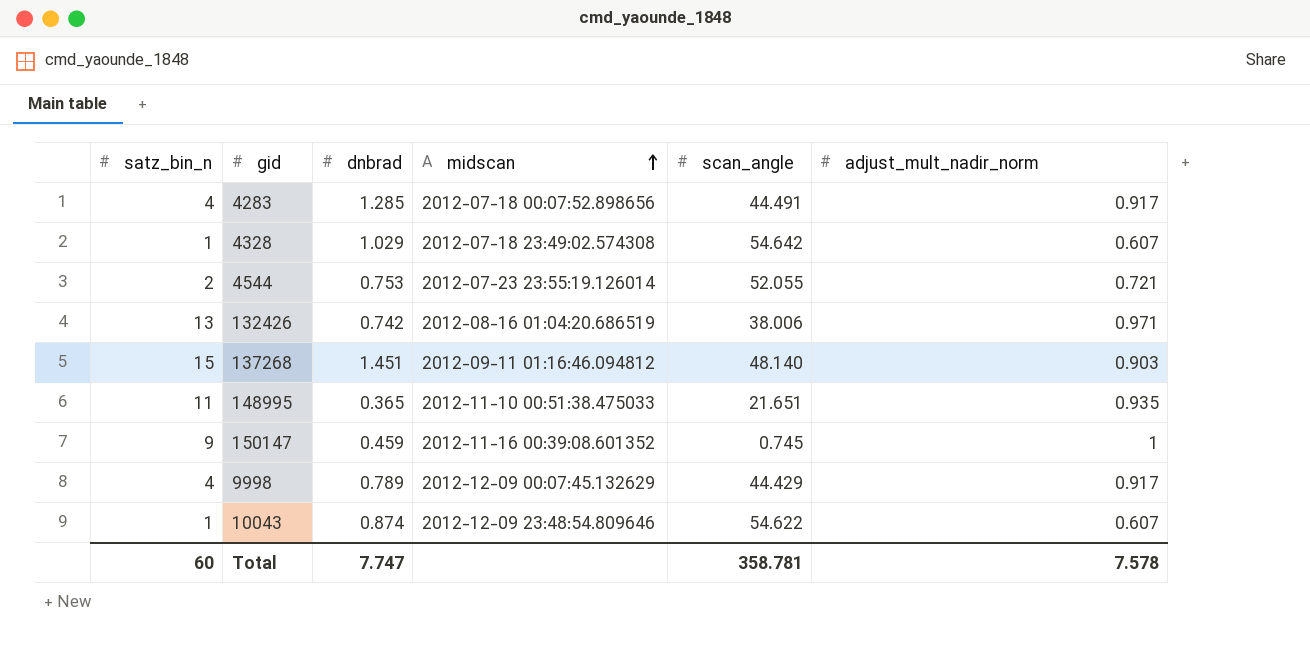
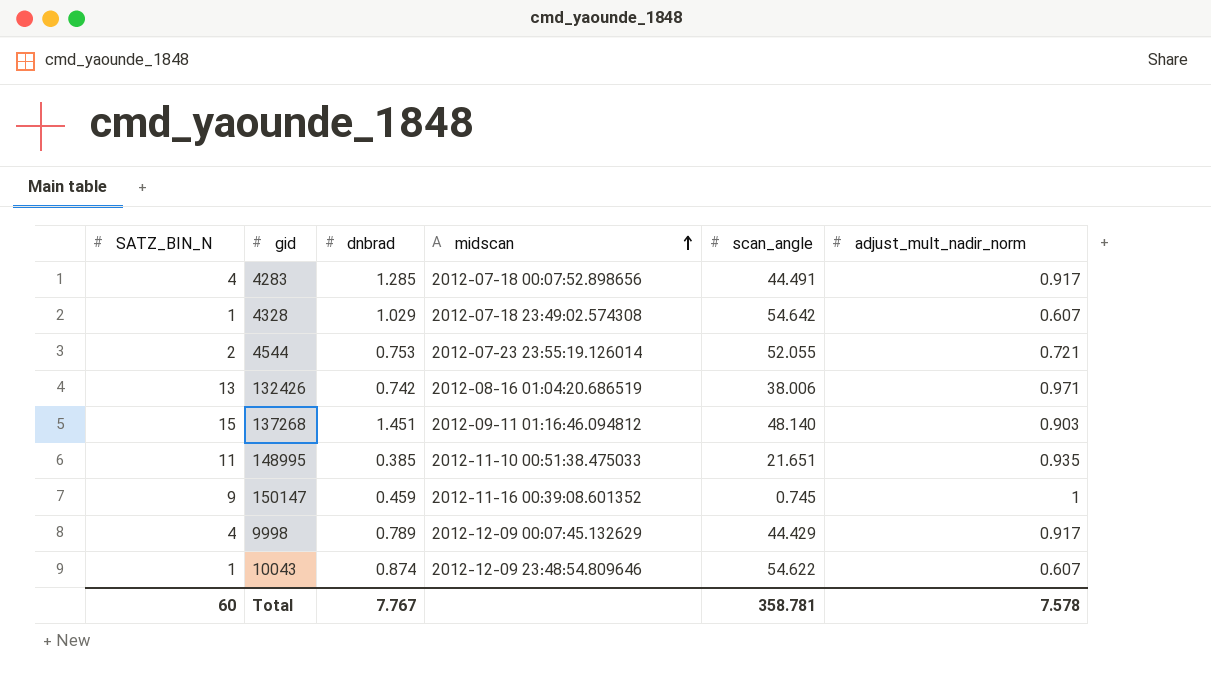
column name: satz_bin_n -> SATZ_BIN_N
148995 | dnbrad: 0.365 -> 0.385
Total | dnbrad: 7.747 -> 7.767

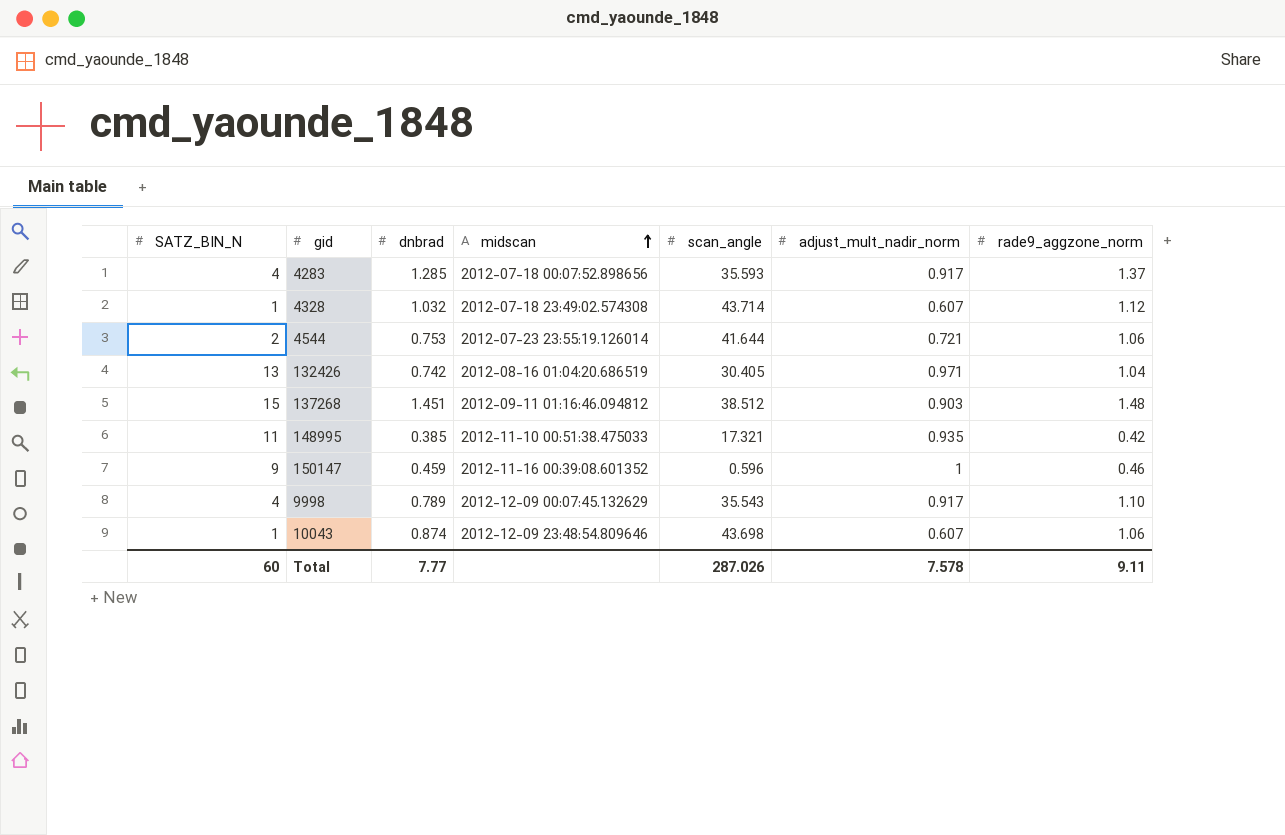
column rade9_aggzone_norm | position: none -> 7
4283 | scan_angle: 44.491 -> 35.593
4328 | dnbrad: 1.029 -> 1.032
4328 | scan_angle: 54.642 -> 43.714
4544 | scan_angle: 52.055 -> 41.644
132426 | scan_angle: 38.006 -> 30.405
137268 | scan_angle: 48.140 -> 38.512
148995 | scan_angle: 21.651 -> 17.321
150147 | scan_angle: 0.745 -> 0.596
9998 | scan_angle: 44.429 -> 35.543
10043 | scan_angle: 54.622 -> 43.698
Total | dnbrad: 7.767 -> 7.77
Total | scan_angle: 358.781 -> 287.026

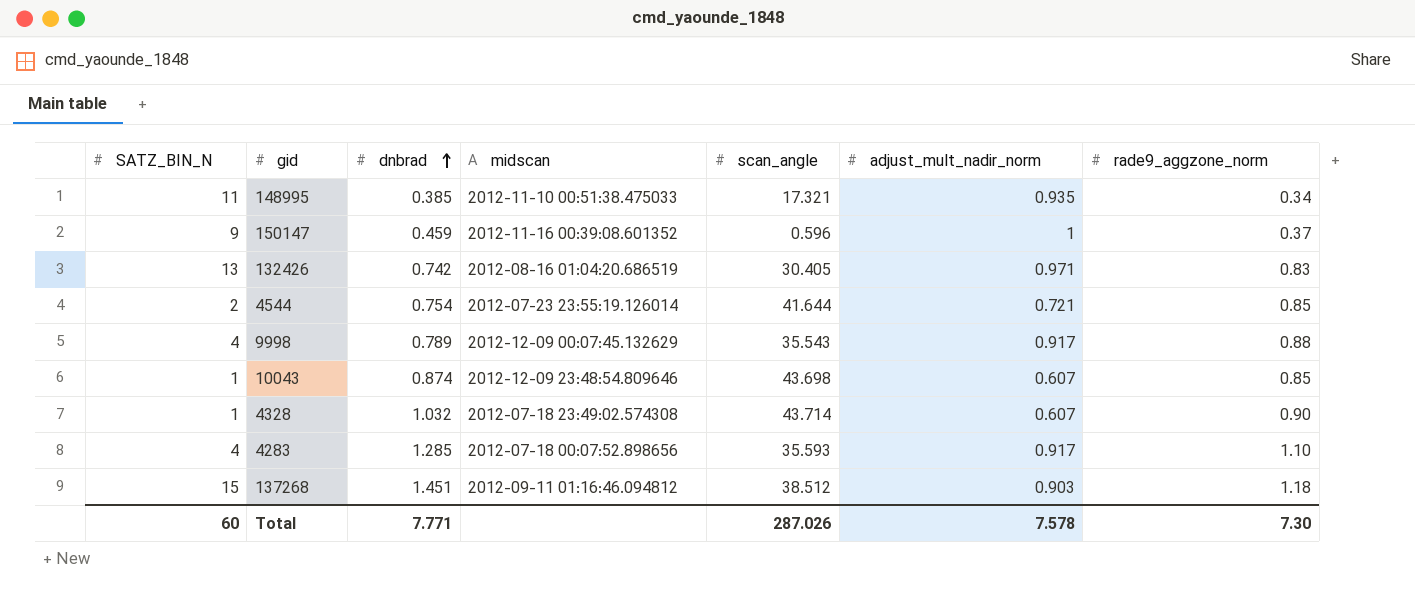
row order: midscan ascending -> dnbrad ascending
148995 | rade9_aggzone_norm: 0.42 -> 0.34
150147 | rade9_aggzone_norm: 0.46 -> 0.37
132426 | rade9_aggzone_norm: 1.04 -> 0.83
4544 | dnbrad: 0.753 -> 0.754
4544 | rade9_aggzone_norm: 1.06 -> 0.85
9998 | rade9_aggzone_norm: 1.10 -> 0.88
10043 | rade9_aggzone_norm: 1.06 -> 0.85
4328 | rade9_aggzone_norm: 1.12 -> 0.90
4283 | rade9_aggzone_norm: 1.37 -> 1.10
137268 | rade9_aggzone_norm: 1.48 -> 1.18
Total | dnbrad: 7.77 -> 7.771
Total | rade9_aggzone_norm: 9.11 -> 7.30

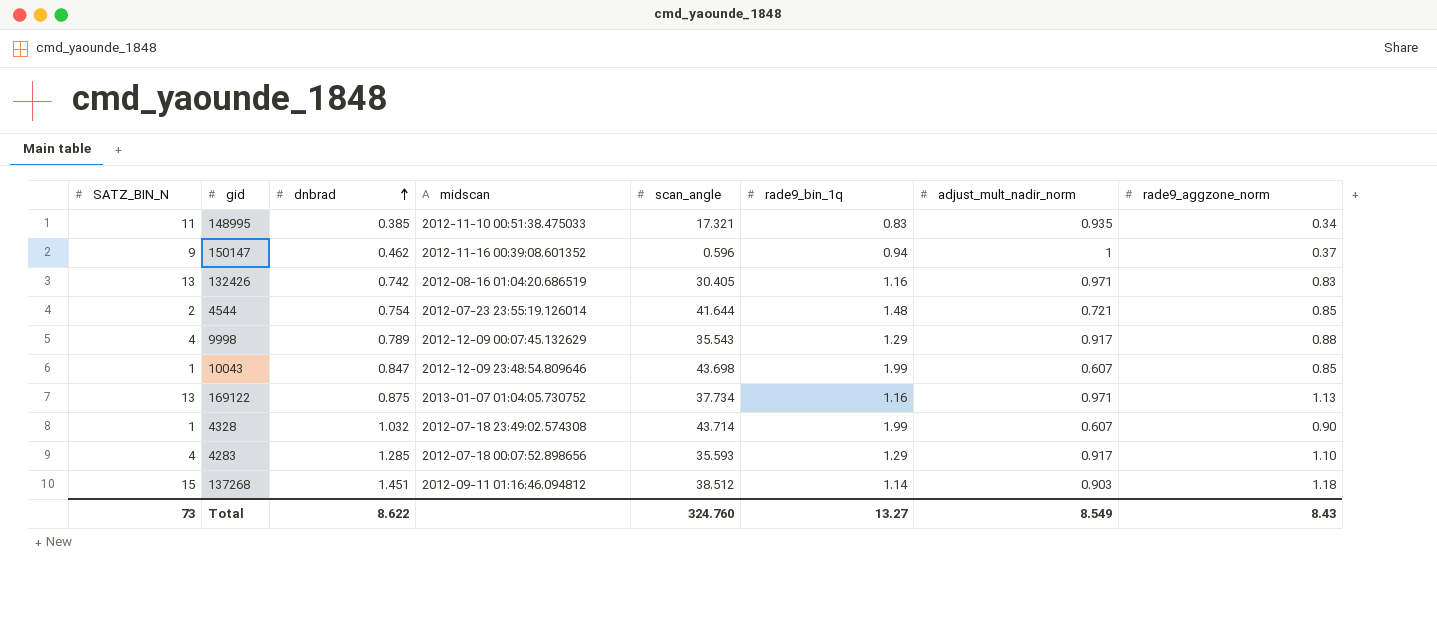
column rade9_bin_1q | position: none -> 6
150147 | dnbrad: 0.459 -> 0.462
10043 | dnbrad: 0.874 -> 0.847
row 169122: none -> 13 | 0.875 | 2013-01-07 01:04:05.730752 | 37.734 | 1.16 | 0.971 | 1.13
Total | SATZ_BIN_N: 60 -> 73
Total | dnbrad: 7.771 -> 8.622
Total | scan_angle: 287.026 -> 324.760
Total | adjust_mult_nadir_norm: 7.578 -> 8.549
Total | rade9_aggzone_norm: 7.30 -> 8.43

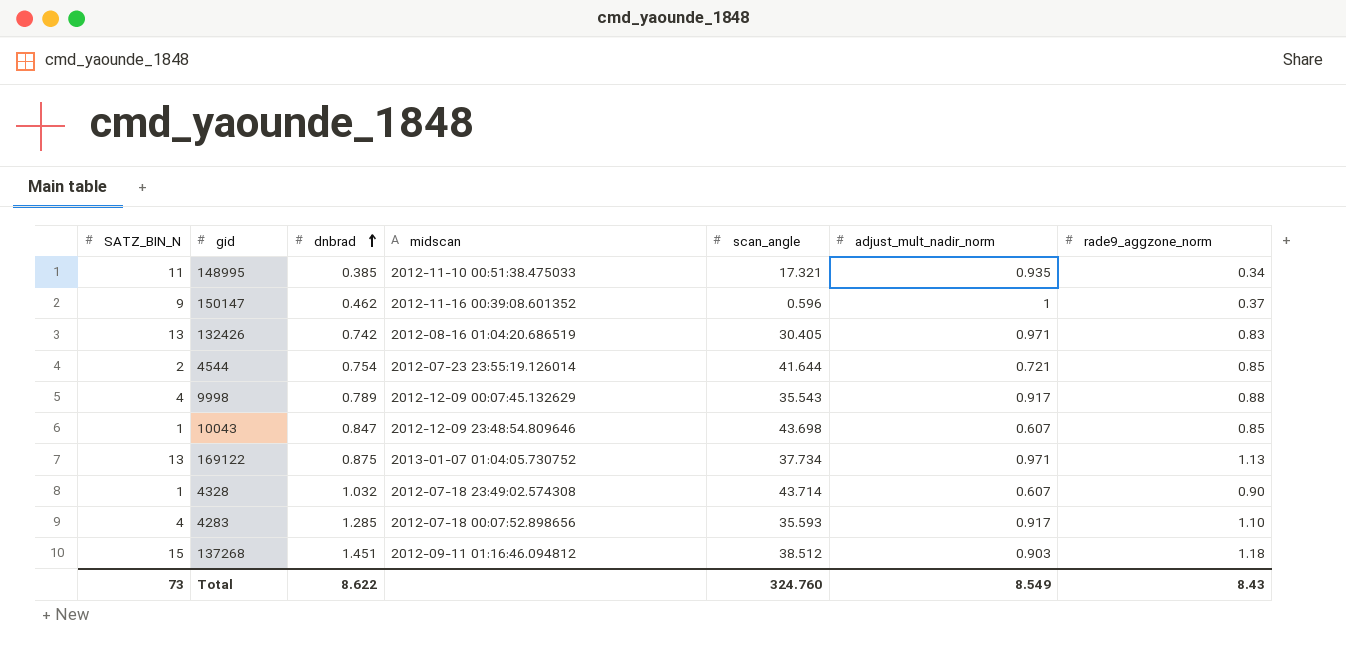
column rade9_bin_1q | position: 6 -> none

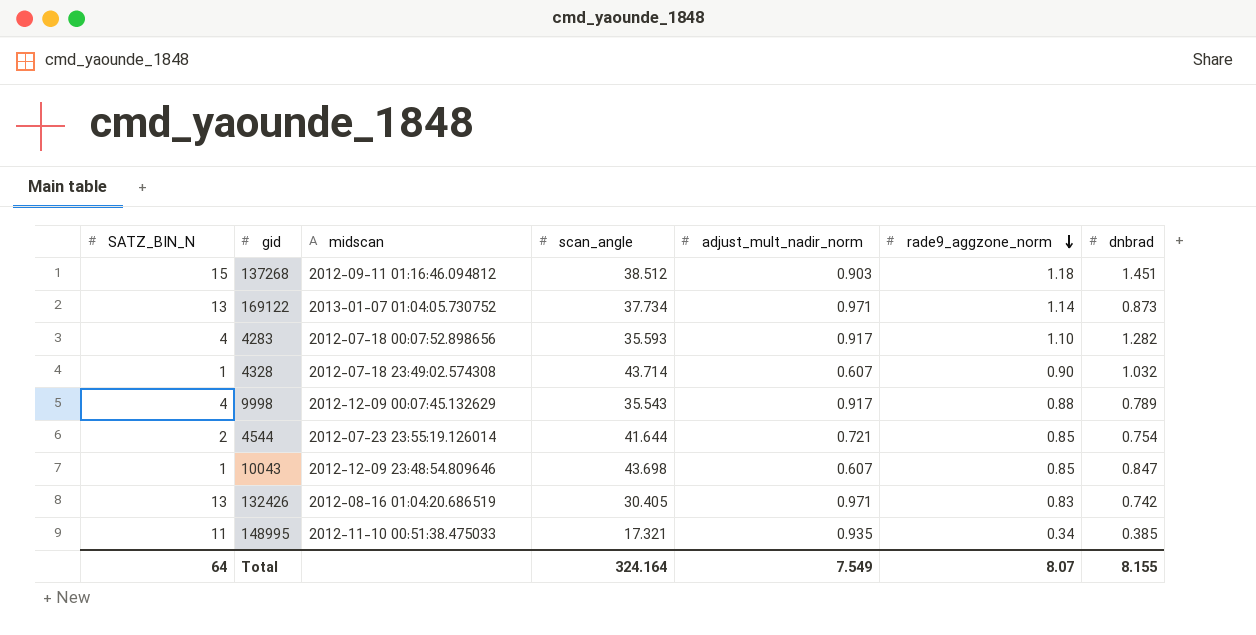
row order: dnbrad ascending -> rade9_aggzone_norm descending
column dnbrad | position: 3 -> 7
row 150147: 9 | 0.462 | 2012-11-16 00:39:08.601352 | 0.596 | 1 | 0.37 -> none
169122 | rade9_aggzone_norm: 1.13 -> 1.14
169122 | dnbrad: 0.875 -> 0.873
4283 | dnbrad: 1.285 -> 1.282
Total | SATZ_BIN_N: 73 -> 64
Total | scan_angle: 324.760 -> 324.164
Total | adjust_mult_nadir_norm: 8.549 -> 7.549
Total | rade9_aggzone_norm: 8.43 -> 8.07
Total | dnbrad: 8.622 -> 8.155

